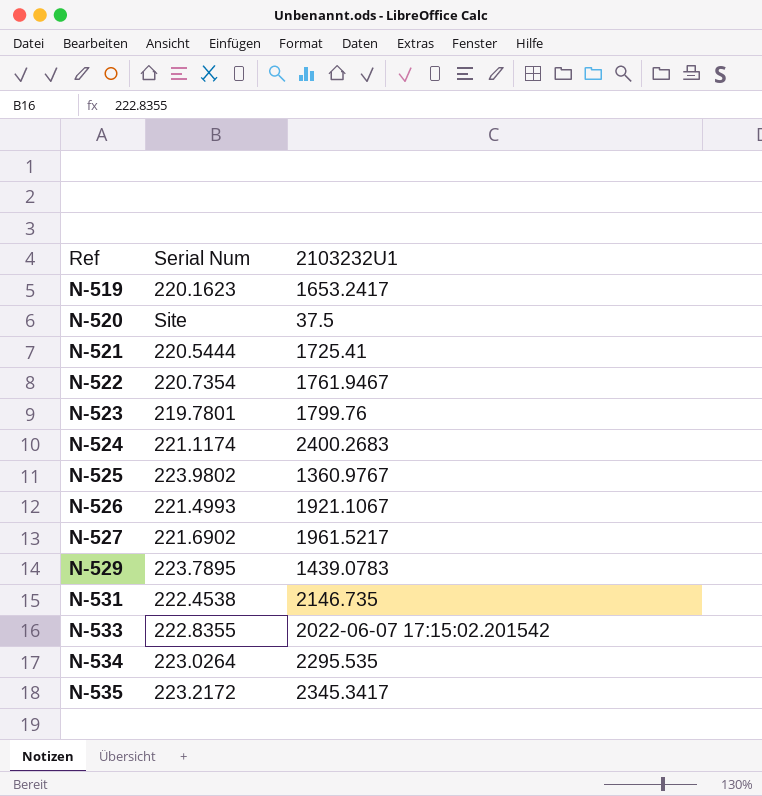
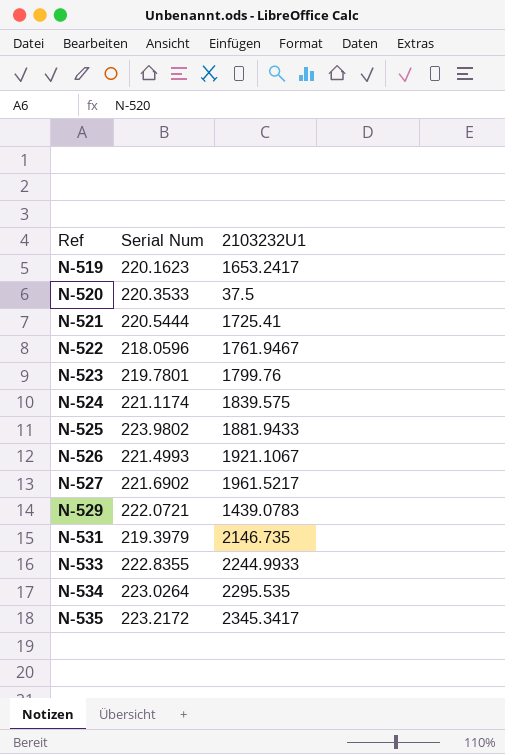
N-520 | Serial Num: Site -> 220.3533
N-522 | Serial Num: 220.7354 -> 218.0596
N-524 | 2103232U1: 2400.2683 -> 1839.575
N-525 | 2103232U1: 1360.9767 -> 1881.9433
N-529 | Serial Num: 223.7895 -> 222.0721
N-531 | Serial Num: 222.4538 -> 219.3979
N-533 | 2103232U1: 2022-06-07 17:15:02.201542 -> 2244.9933

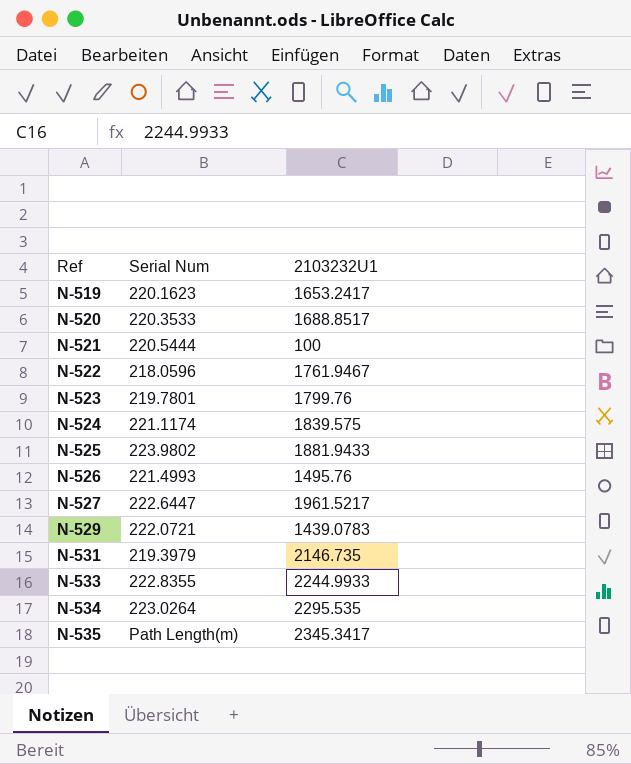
N-520 | 2103232U1: 37.5 -> 1688.8517
N-521 | 2103232U1: 1725.41 -> 100
N-526 | 2103232U1: 1921.1067 -> 1495.76
N-527 | Serial Num: 221.6902 -> 222.6447
N-535 | Serial Num: 223.2172 -> Path Length(m)

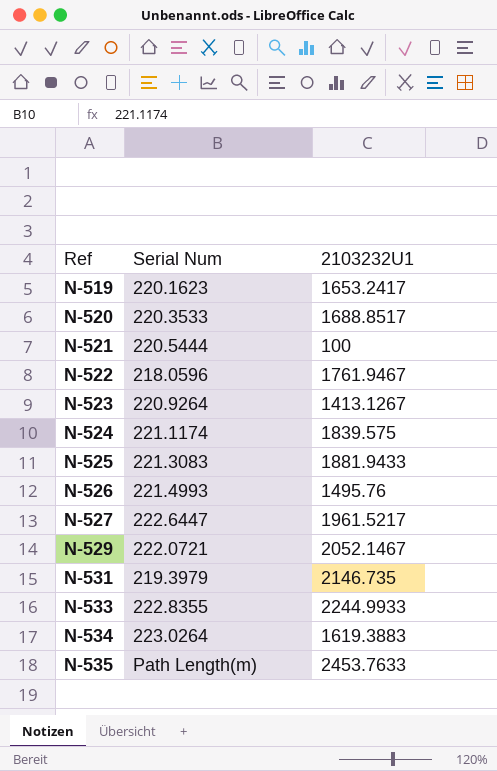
N-523 | Serial Num: 219.7801 -> 220.9264
N-523 | 2103232U1: 1799.76 -> 1413.1267
N-525 | Serial Num: 223.9802 -> 221.3083
N-529 | 2103232U1: 1439.0783 -> 2052.1467
N-534 | 2103232U1: 2295.535 -> 1619.3883
N-535 | 2103232U1: 2345.3417 -> 2453.7633

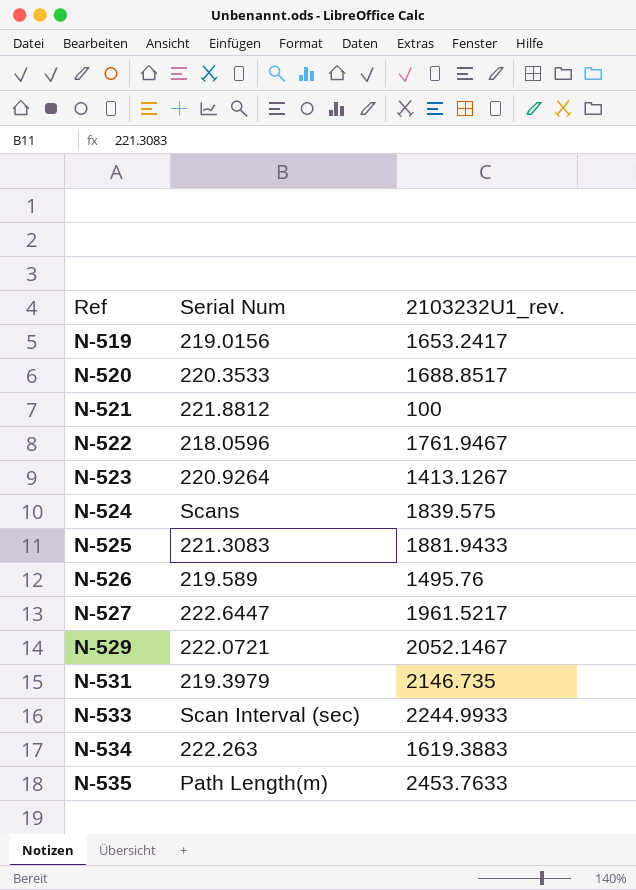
column name: 2103232U1 -> 2103232U1_rev.
N-519 | Serial Num: 220.1623 -> 219.0156
N-521 | Serial Num: 220.5444 -> 221.8812
N-524 | Serial Num: 221.1174 -> Scans
N-526 | Serial Num: 221.4993 -> 219.589
N-533 | Serial Num: 222.8355 -> Scan Interval (sec)
N-534 | Serial Num: 223.0264 -> 222.263

